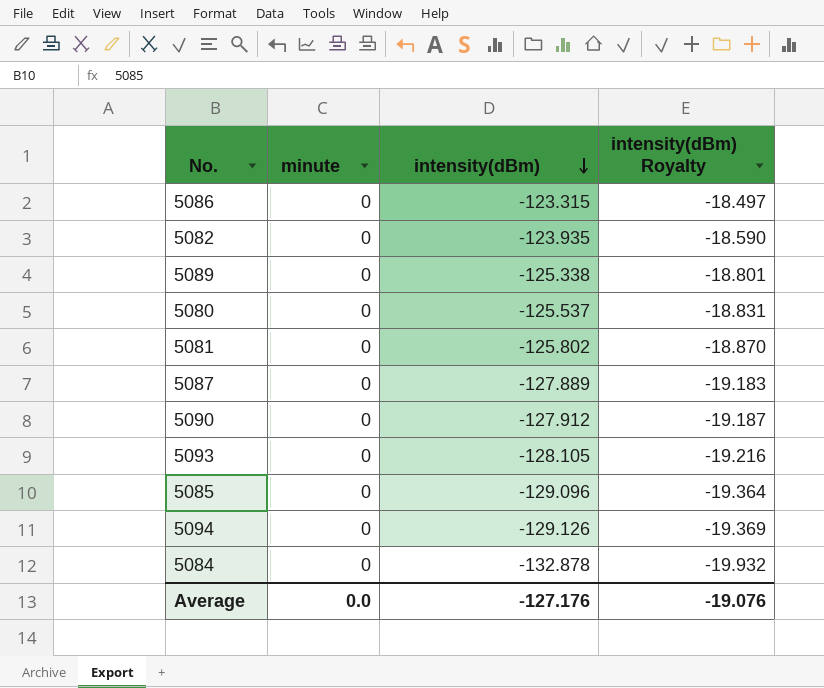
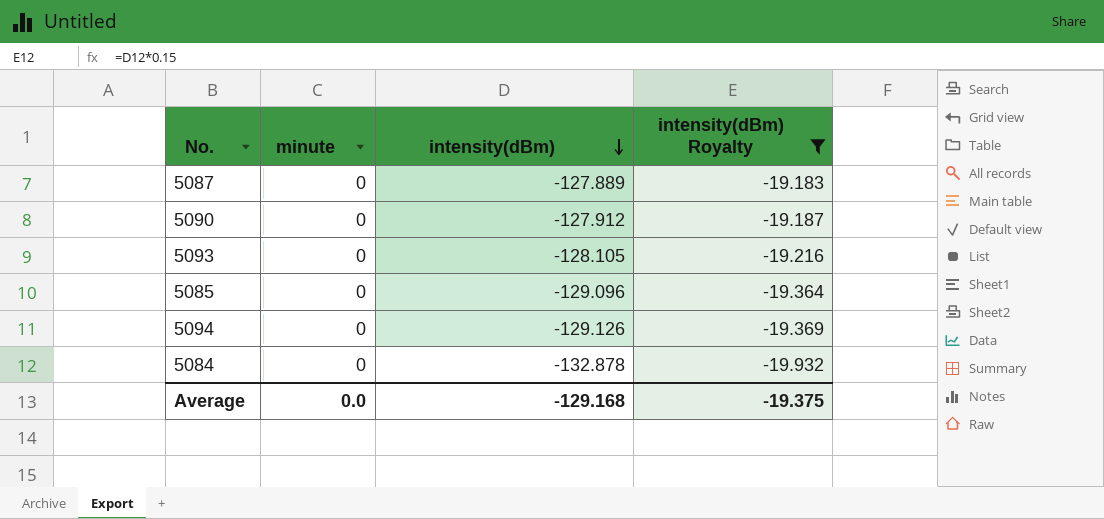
filter: none -> intensity(dBm) Royalty <= -19.183
Average | intensity(dBm): -127.176 -> -129.168
Average | intensity(dBm) Royalty: -19.076 -> -19.375

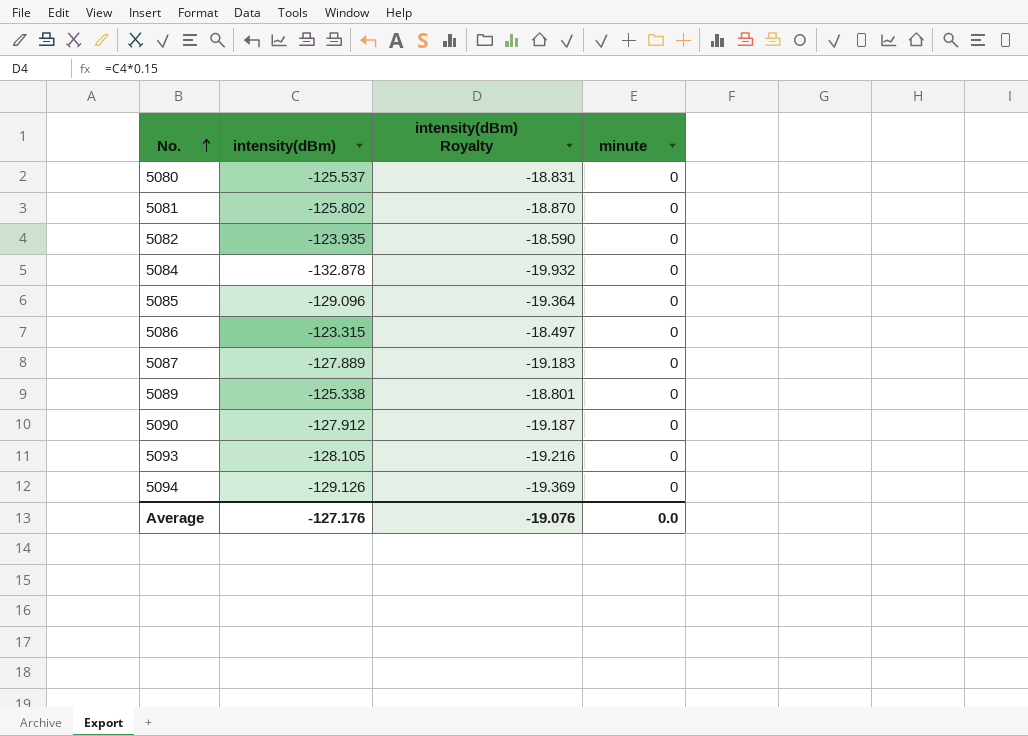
filter: intensity(dBm) Royalty <= -19.183 -> none
row order: intensity(dBm) descending -> No. ascending
column minute | position: 2 -> 4
Average | intensity(dBm): -129.168 -> -127.176
Average | intensity(dBm) Royalty: -19.375 -> -19.076

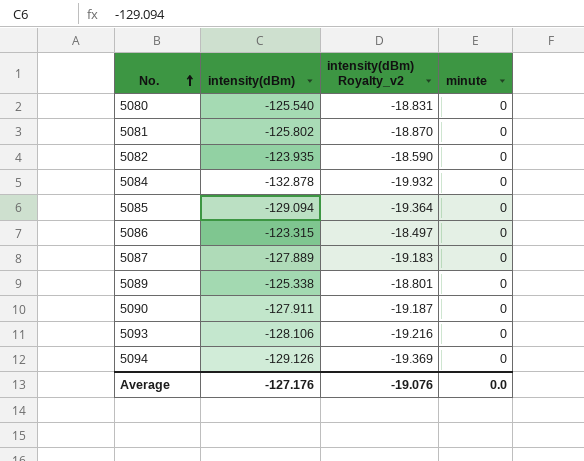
column name: intensity(dBm) Royalty -> intensity(dBm) Royalty_v2
5080 | intensity(dBm): -125.537 -> -125.540
5085 | intensity(dBm): -129.096 -> -129.094
5090 | intensity(dBm): -127.912 -> -127.911
5093 | intensity(dBm): -128.105 -> -128.106

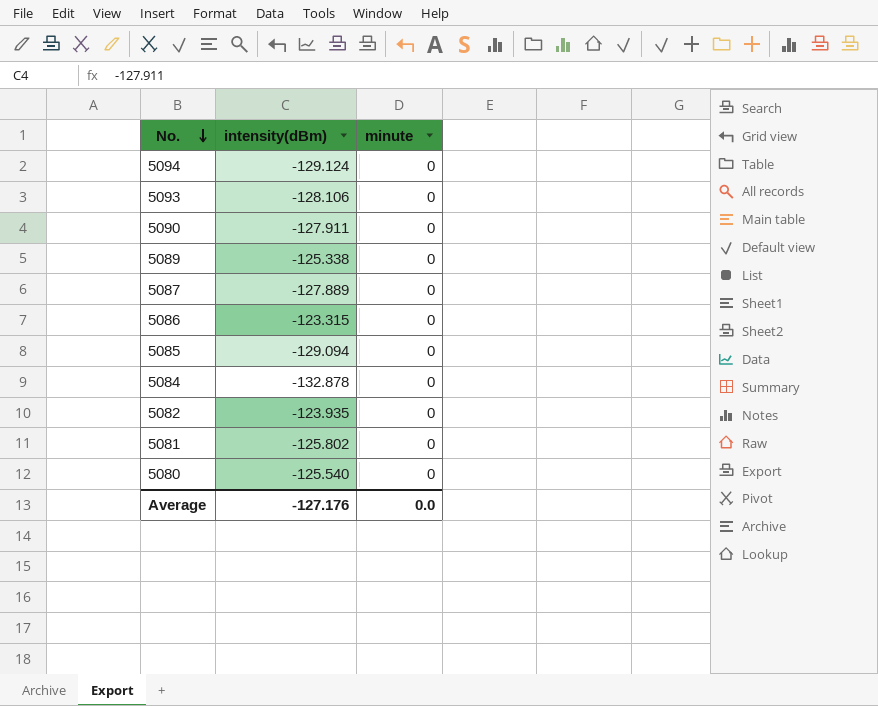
row order: No. ascending -> No. descending
column intensity(dBm) Royalty_v2 | formula: [intensity(dBm)] * 0.15 -> none
5094 | intensity(dBm): -129.126 -> -129.124

